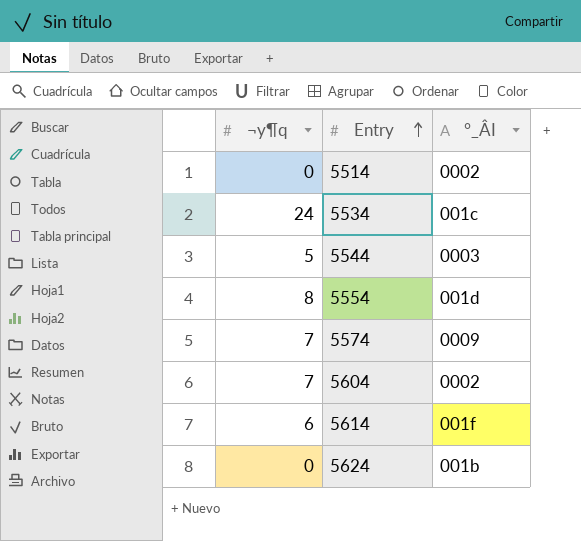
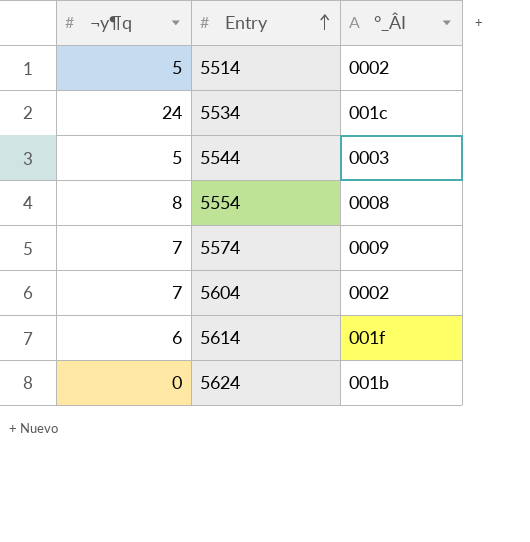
5514 | ¬y¶q: 0 -> 5
5554 | °_ÂI: 001d -> 0008

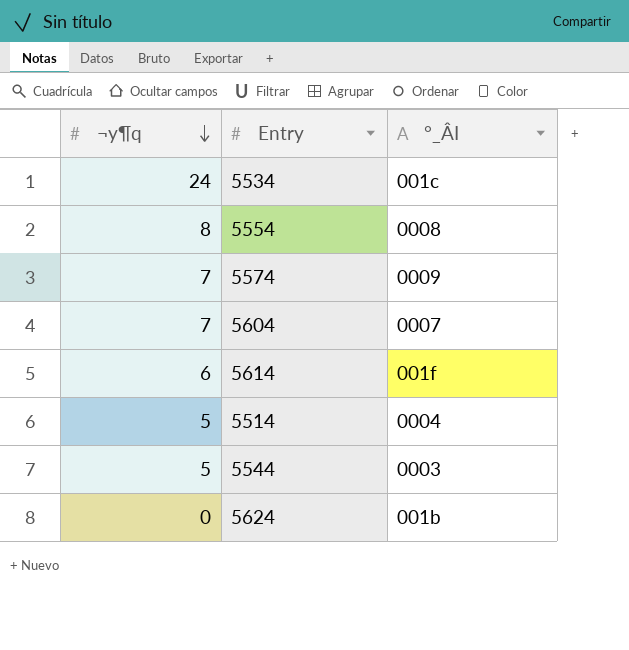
row order: Entry ascending -> ¬y¶q descending
5604 | °_ÂI: 0002 -> 0007
5514 | °_ÂI: 0002 -> 0004

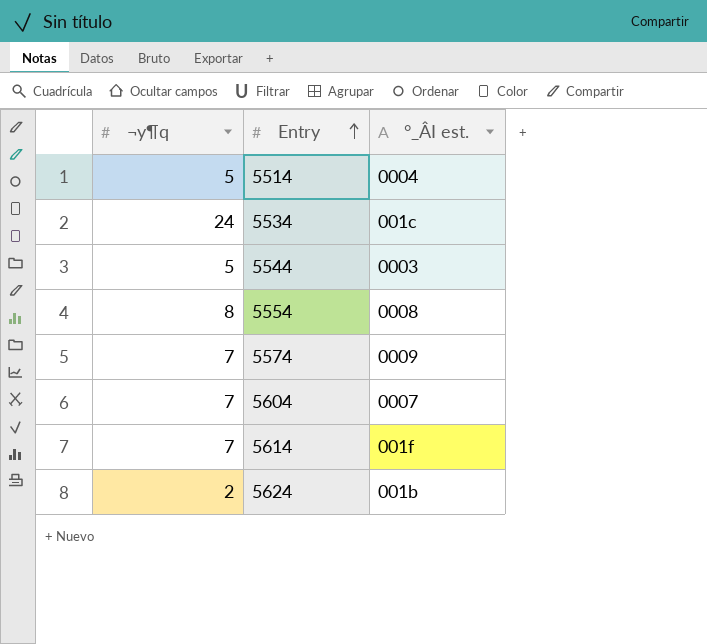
row order: ¬y¶q descending -> Entry ascending
column name: °_ÂI -> °_ÂI est.
5614 | ¬y¶q: 6 -> 7
5624 | ¬y¶q: 0 -> 2

